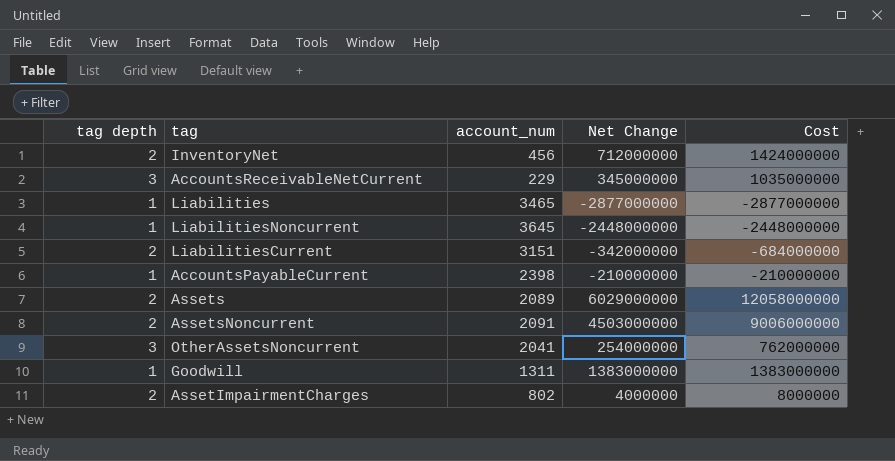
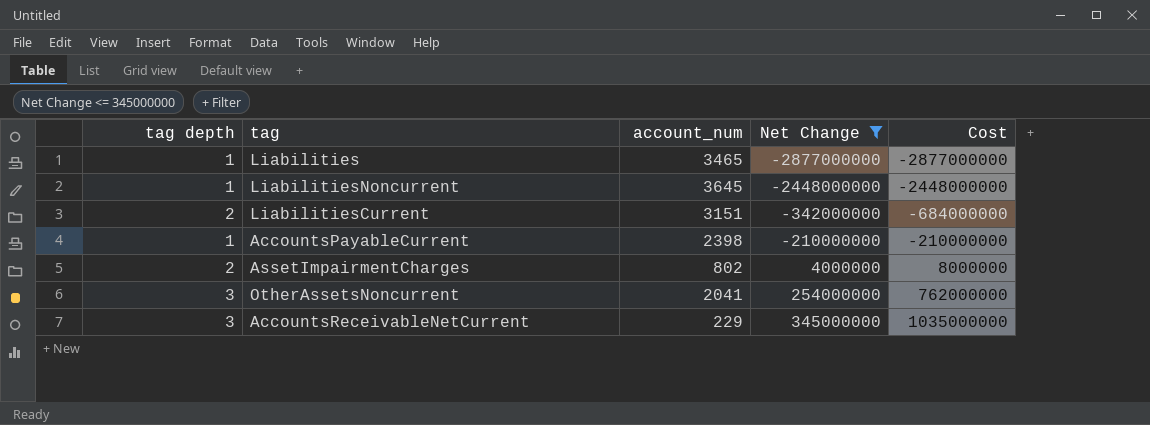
filter: none -> Net Change <= 345000000
row order: none -> Net Change ascending

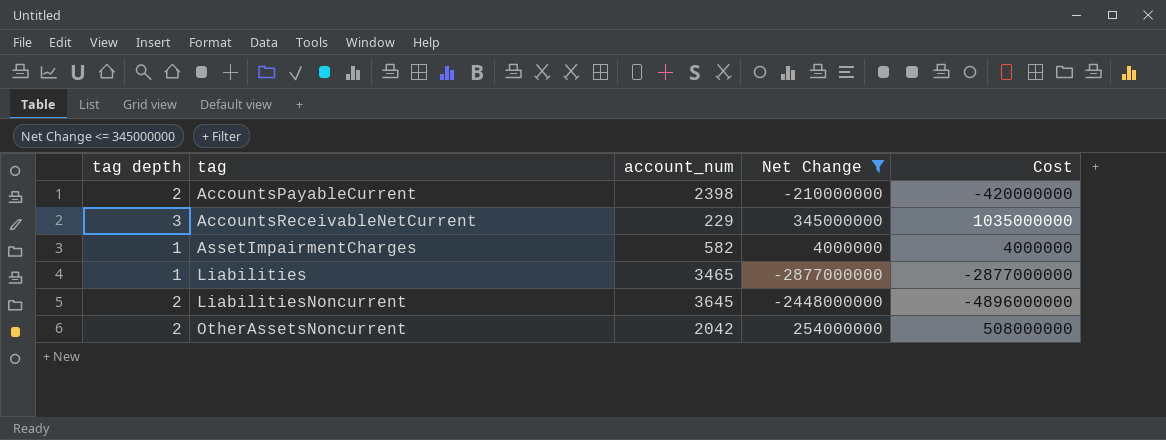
row order: Net Change ascending -> tag ascending
row LiabilitiesCurrent: 2 | 3151 | -342000000 | -684000000 -> none
AccountsPayableCurrent | tag depth: 1 -> 2
AccountsPayableCurrent | Cost: -210000000 -> -420000000
AssetImpairmentCharges | tag depth: 2 -> 1
AssetImpairmentCharges | account_num: 802 -> 582
AssetImpairmentCharges | Cost: 8000000 -> 4000000
LiabilitiesNoncurrent | tag depth: 1 -> 2
LiabilitiesNoncurrent | Cost: -2448000000 -> -4896000000
OtherAssetsNoncurrent | tag depth: 3 -> 2
OtherAssetsNoncurrent | account_num: 2041 -> 2042
OtherAssetsNoncurrent | Cost: 762000000 -> 508000000

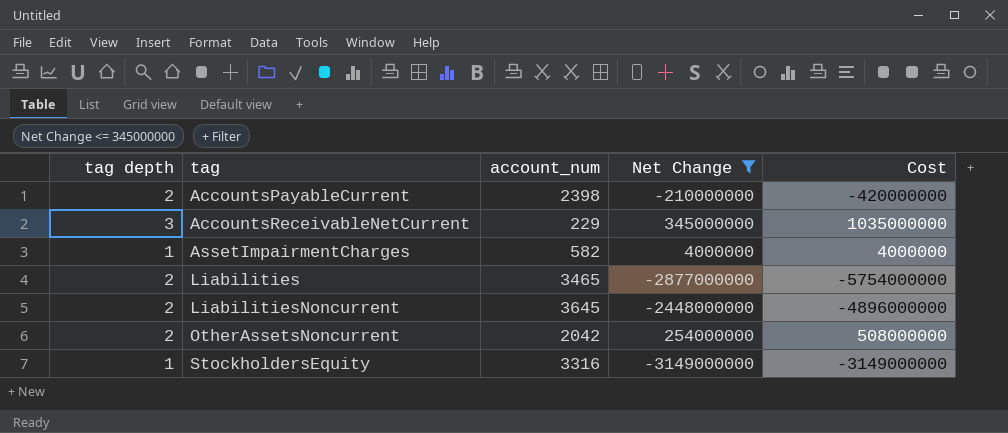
Liabilities | tag depth: 1 -> 2
Liabilities | Cost: -2877000000 -> -5754000000
row StockholdersEquity: none -> 1 | 3316 | -3149000000 | -3149000000

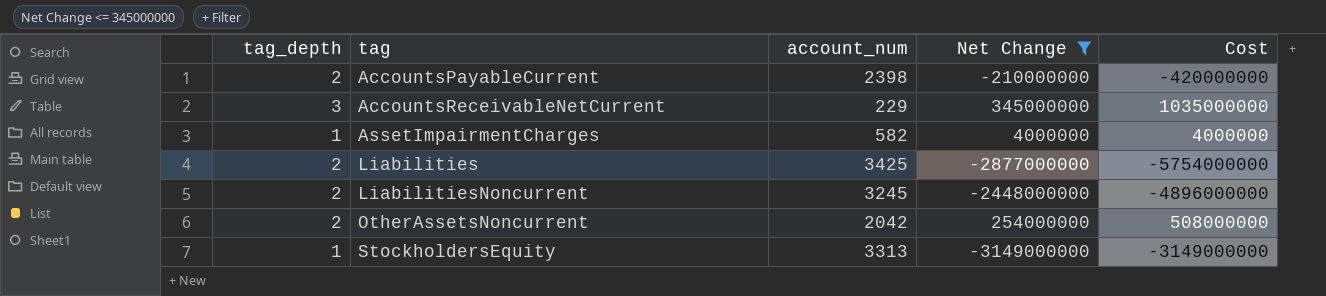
column name: tag depth -> tag_depth
Liabilities | account_num: 3465 -> 3425
LiabilitiesNoncurrent | account_num: 3645 -> 3245
StockholdersEquity | account_num: 3316 -> 3313

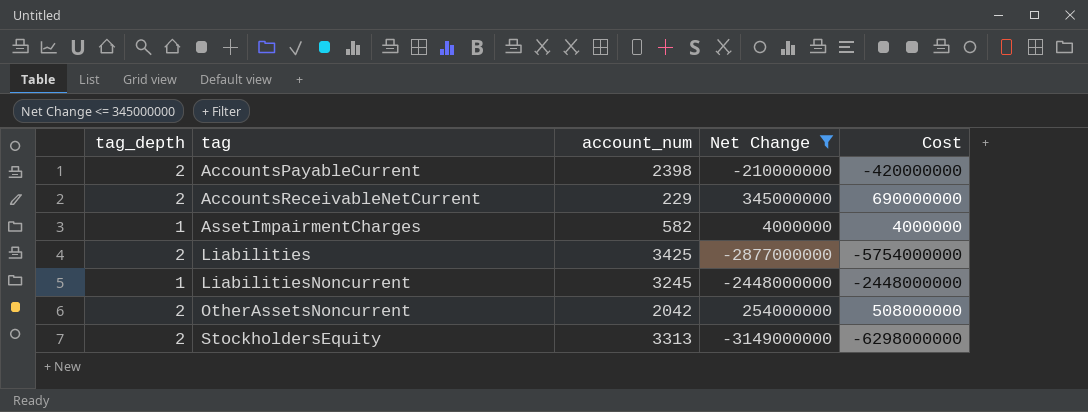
AccountsReceivableNetCurrent | tag_depth: 3 -> 2
AccountsReceivableNetCurrent | Cost: 1035000000 -> 690000000
LiabilitiesNoncurrent | tag_depth: 2 -> 1
LiabilitiesNoncurrent | Cost: -4896000000 -> -2448000000
StockholdersEquity | tag_depth: 1 -> 2
StockholdersEquity | Cost: -3149000000 -> -6298000000

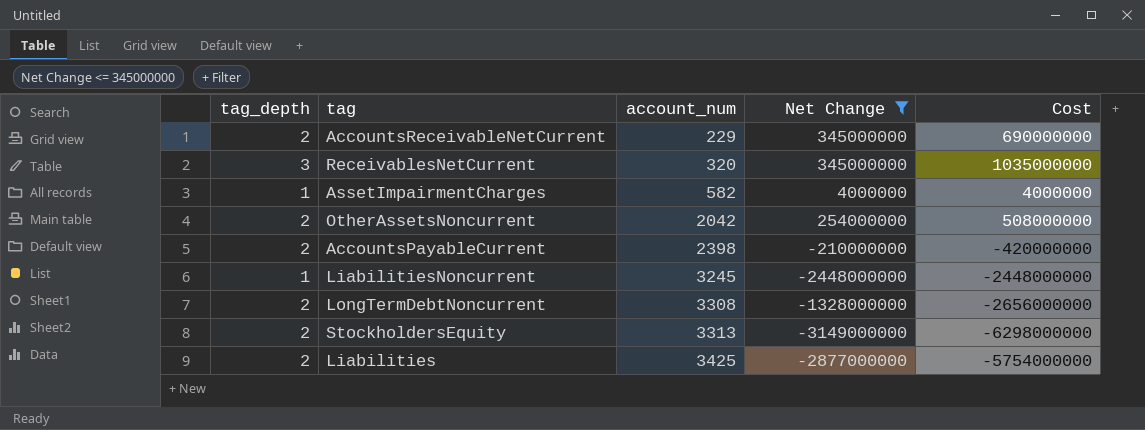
row order: tag ascending -> account_num ascending
row ReceivablesNetCurrent: none -> 3 | 320 | 345000000 | 1035000000
row LongTermDebtNoncurrent: none -> 2 | 3308 | -1328000000 | -2656000000

